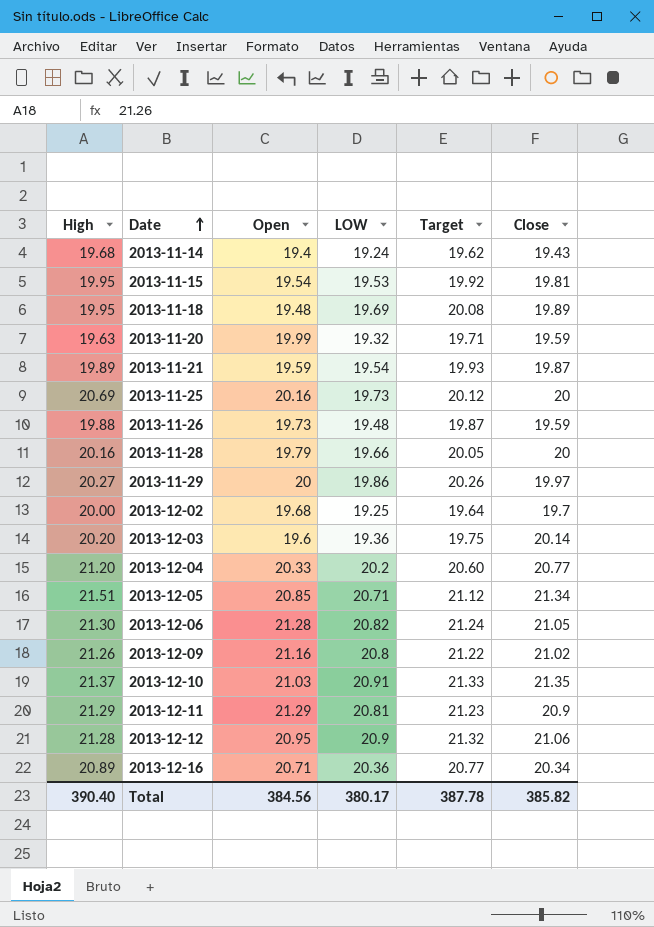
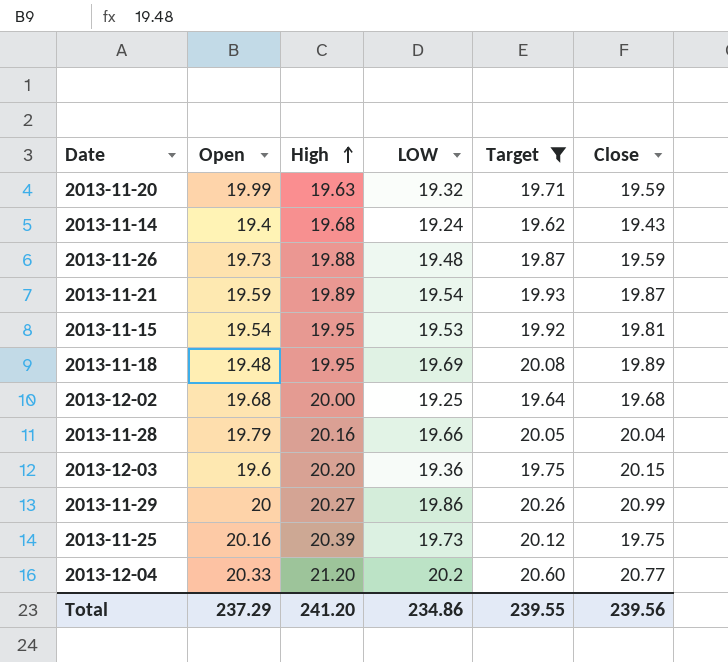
filter: none -> Target <= 20.60
row order: Date ascending -> High ascending
column High | position: 1 -> 3
2013-12-02 | Close: 19.7 -> 19.68
2013-11-28 | Close: 20 -> 20.04
2013-12-03 | Close: 20.14 -> 20.15
2013-11-29 | Close: 19.97 -> 20.99
2013-11-25 | High: 20.69 -> 20.39
2013-11-25 | Close: 20 -> 19.75
Total | Open: 384.56 -> 237.29
Total | High: 390.40 -> 241.20
Total | LOW: 380.17 -> 234.86
Total | Target: 387.78 -> 239.55
Total | Close: 385.82 -> 239.56

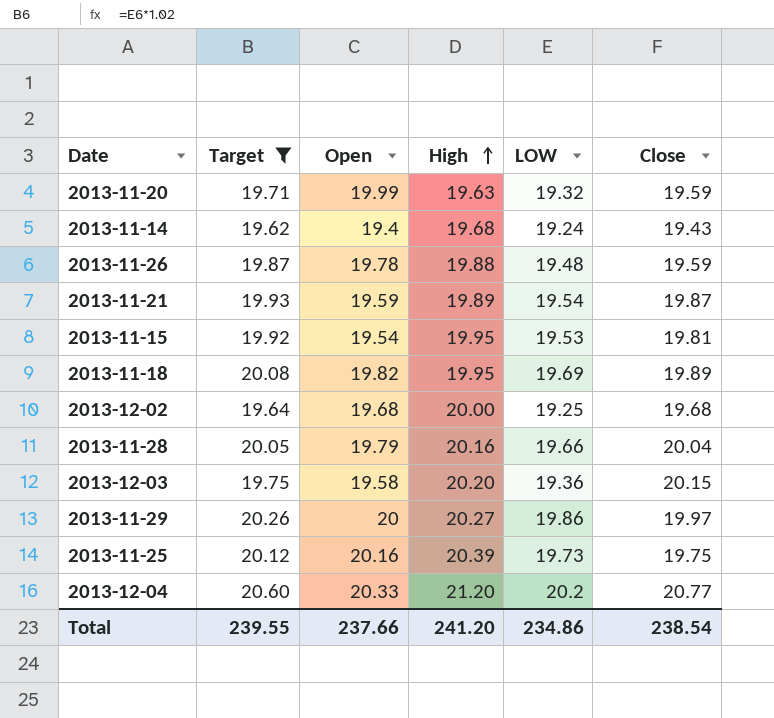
column Target | position: 5 -> 2
2013-11-26 | Open: 19.73 -> 19.78
2013-11-18 | Open: 19.48 -> 19.82
2013-12-03 | Open: 19.6 -> 19.58
2013-11-29 | Close: 20.99 -> 19.97
Total | Open: 237.29 -> 237.66
Total | Close: 239.56 -> 238.54

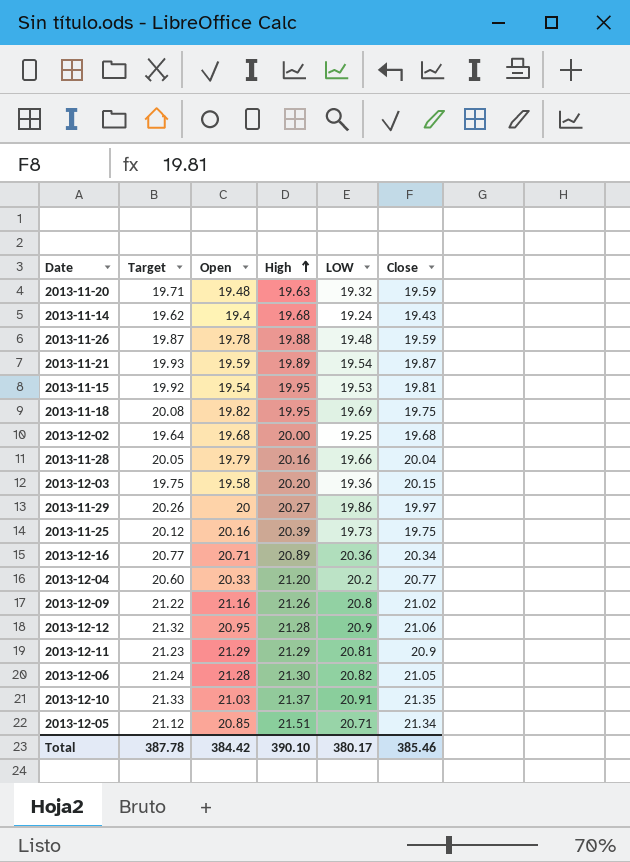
filter: Target <= 20.60 -> none
2013-11-20 | Open: 19.99 -> 19.48
2013-11-18 | Close: 19.89 -> 19.75
Total | Target: 239.55 -> 387.78
Total | Open: 237.66 -> 384.42
Total | High: 241.20 -> 390.10
Total | LOW: 234.86 -> 380.17
Total | Close: 238.54 -> 385.46

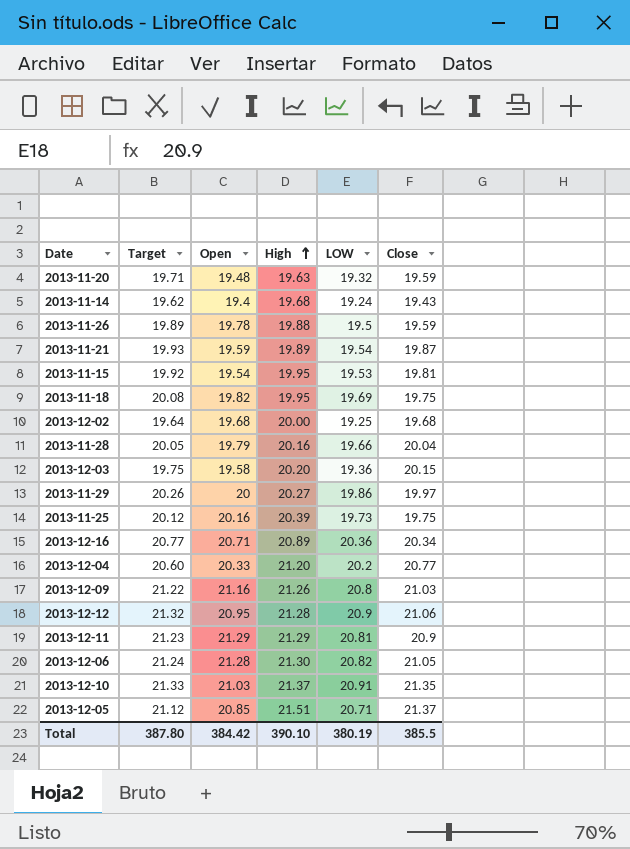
2013-11-26 | Target: 19.87 -> 19.89
2013-11-26 | LOW: 19.48 -> 19.5
2013-12-09 | Close: 21.02 -> 21.03
2013-12-05 | Close: 21.34 -> 21.37
Total | Target: 387.78 -> 387.80
Total | LOW: 380.17 -> 380.19
Total | Close: 385.46 -> 385.5

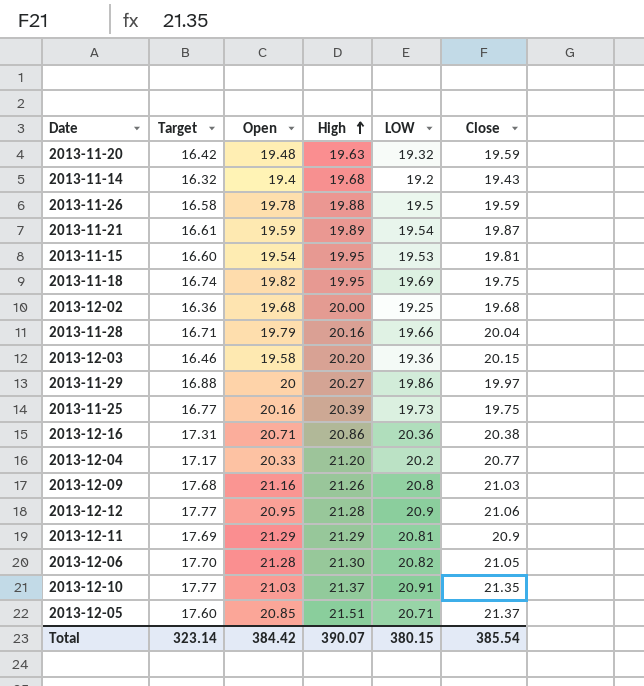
column Target | formula: [LOW] * 1.02 -> [LOW] * 0.85
2013-11-14 | LOW: 19.24 -> 19.2
2013-12-16 | High: 20.89 -> 20.86
2013-12-16 | Close: 20.34 -> 20.38
Total | Target: 387.80 -> 323.14
Total | High: 390.10 -> 390.07
Total | LOW: 380.19 -> 380.15
Total | Close: 385.5 -> 385.54

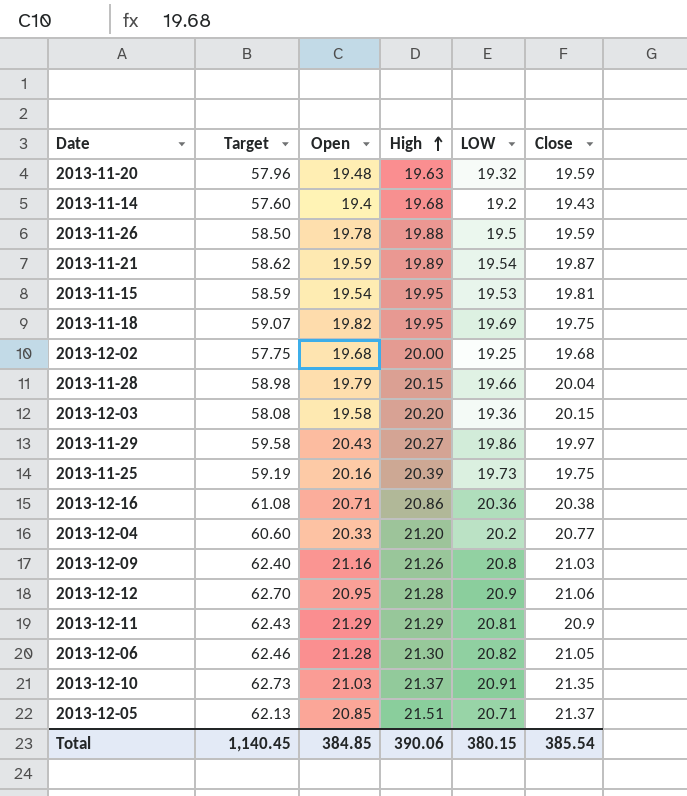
column Target | formula: [LOW] * 0.85 -> [LOW] * 3
2013-11-28 | High: 20.16 -> 20.15
2013-11-29 | Open: 20 -> 20.43
Total | Target: 323.14 -> 1,140.45
Total | Open: 384.42 -> 384.85
Total | High: 390.07 -> 390.06

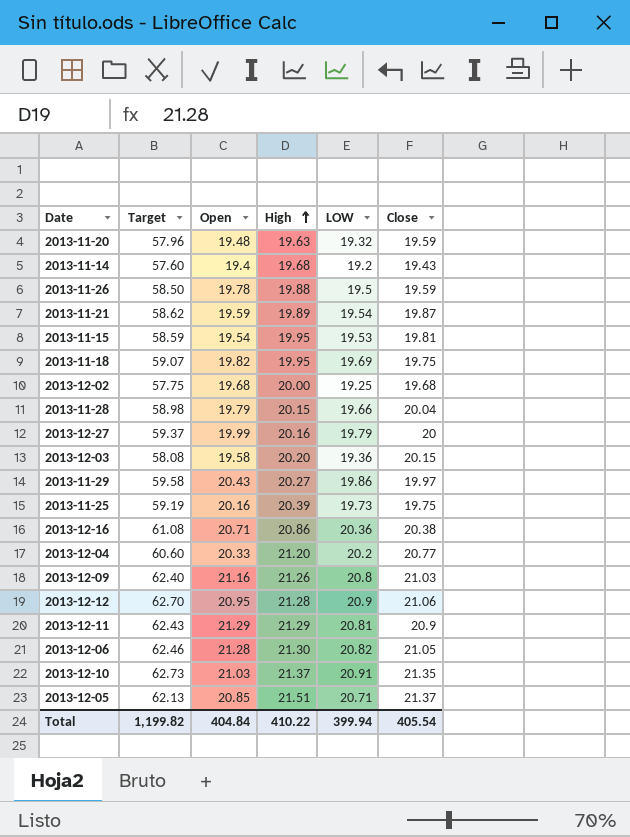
row 2013-12-27: none -> 59.37 | 19.99 | 20.16 | 19.79 | 20
Total | Target: 1,140.45 -> 1,199.82
Total | Open: 384.85 -> 404.84
Total | High: 390.06 -> 410.22
Total | LOW: 380.15 -> 399.94
Total | Close: 385.54 -> 405.54

